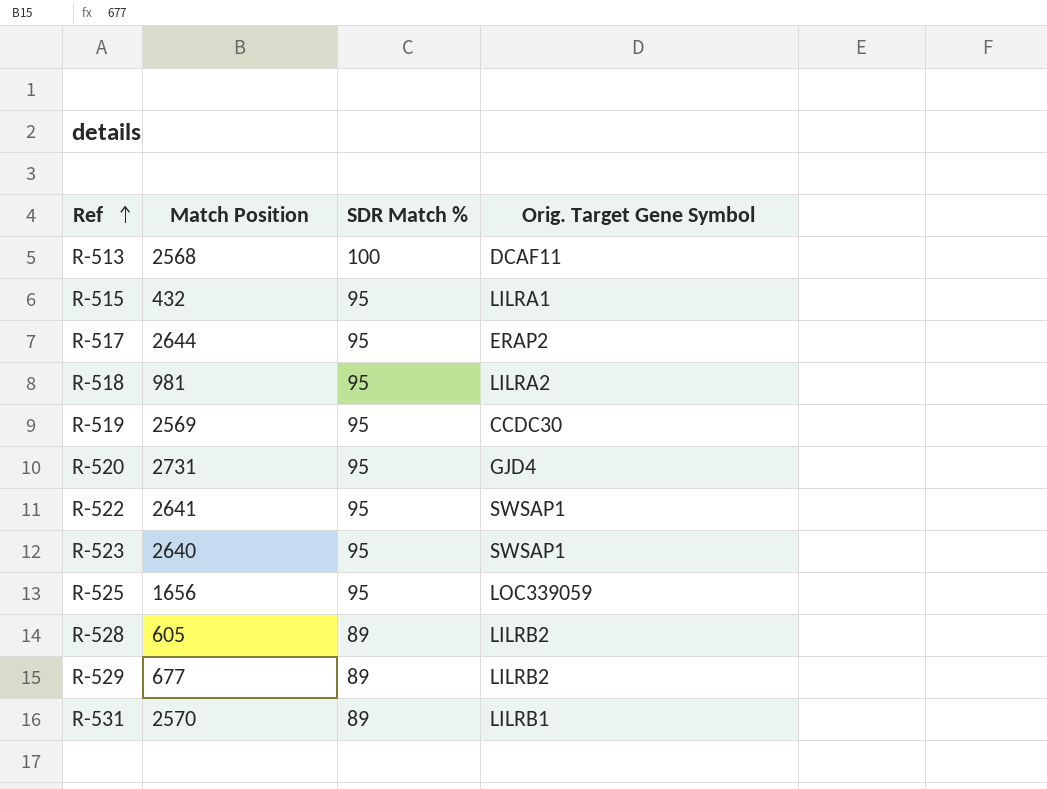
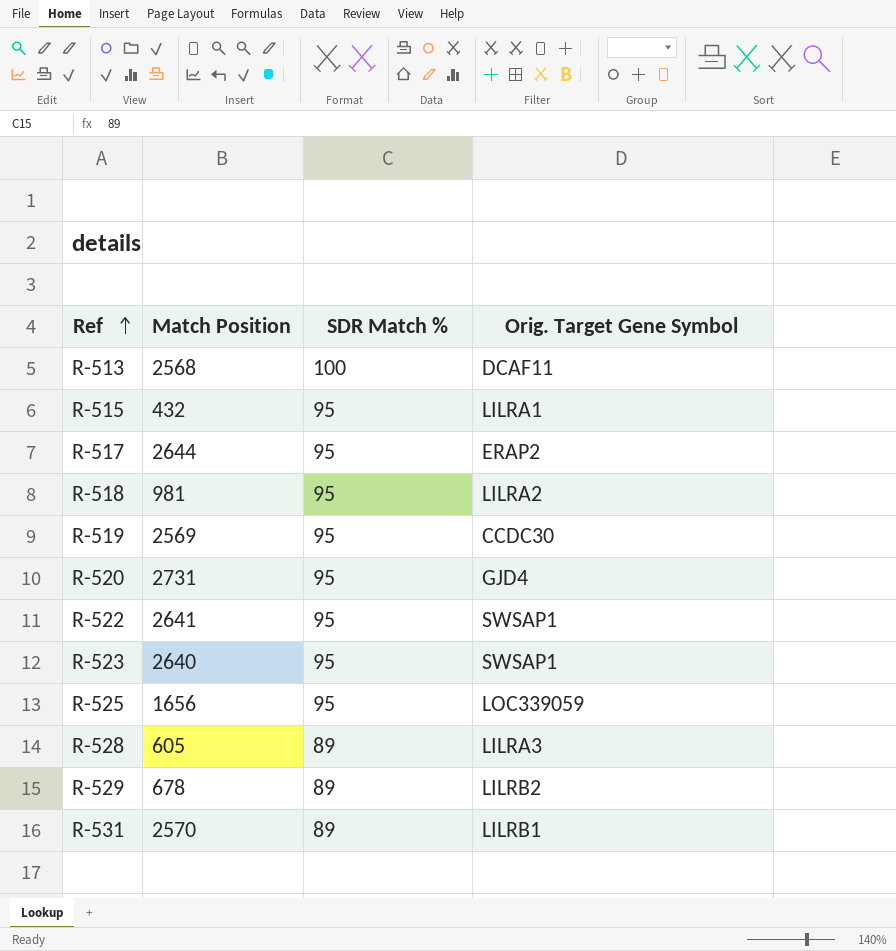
R-528 | Orig. Target Gene Symbol: LILRB2 -> LILRA3
R-529 | Match Position: 677 -> 678

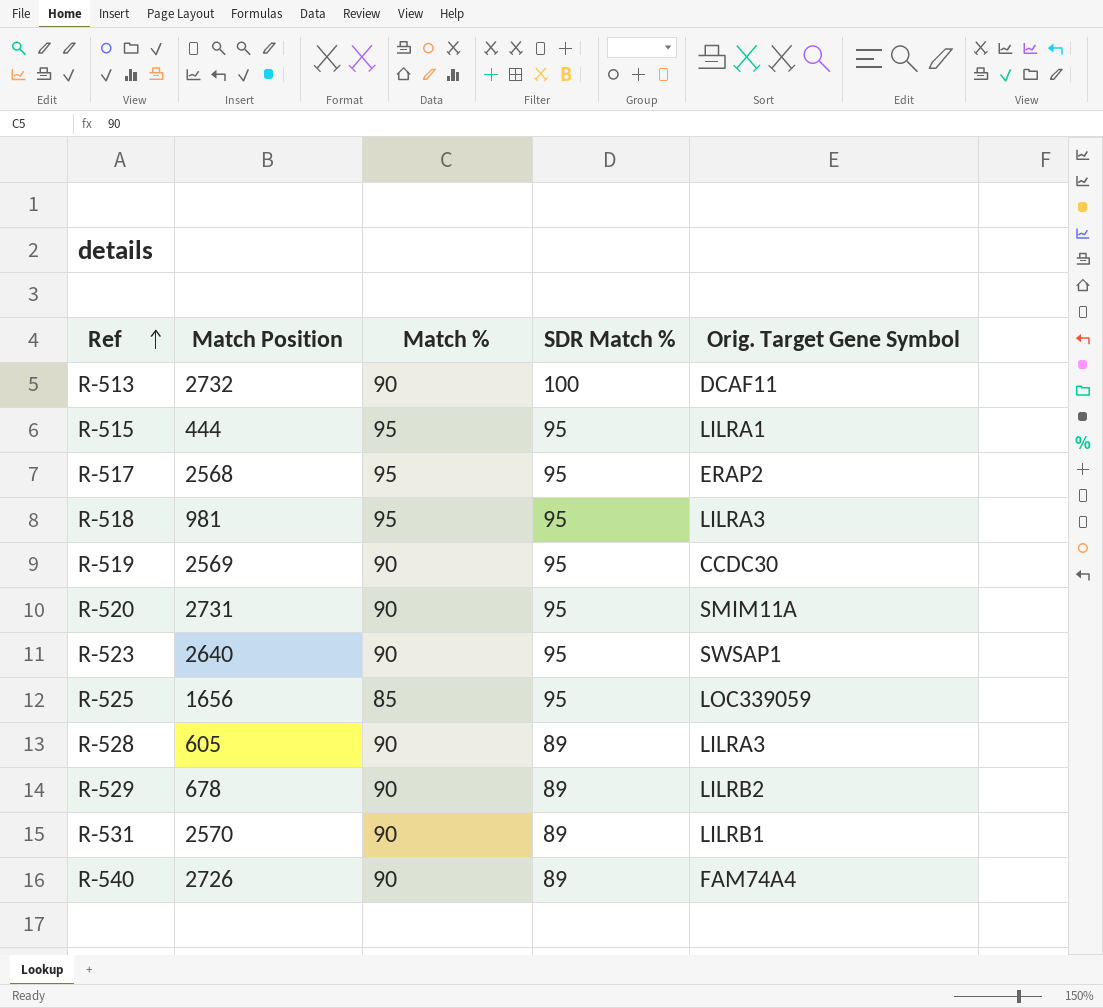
column Match % | position: none -> 3
row R-522: 2641 | 95 | SWSAP1 -> none
R-513 | Match Position: 2568 -> 2732
R-515 | Match Position: 432 -> 444
R-517 | Match Position: 2644 -> 2568
R-518 | Orig. Target Gene Symbol: LILRA2 -> LILRA3
R-520 | Orig. Target Gene Symbol: GJD4 -> SMIM11A
row R-540: none -> 2726 | 90 | 89 | FAM74A4

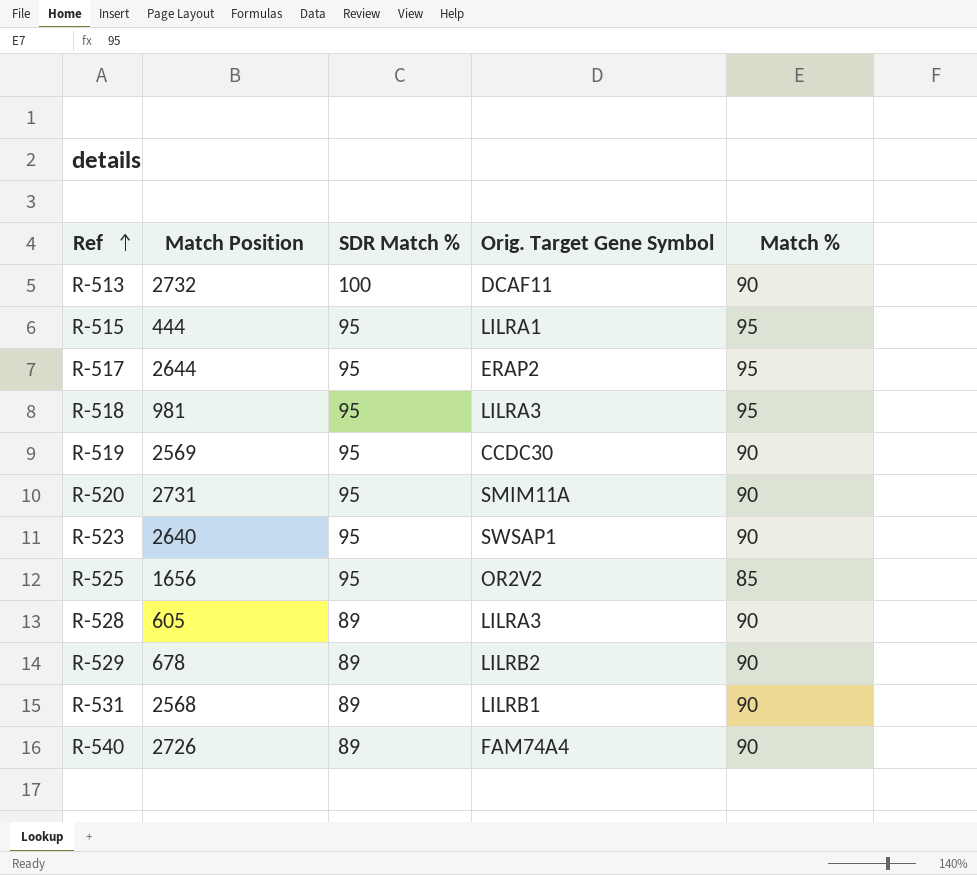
column Match % | position: 3 -> 5
R-517 | Match Position: 2568 -> 2644
R-525 | Orig. Target Gene Symbol: LOC339059 -> OR2V2
R-531 | Match Position: 2570 -> 2568

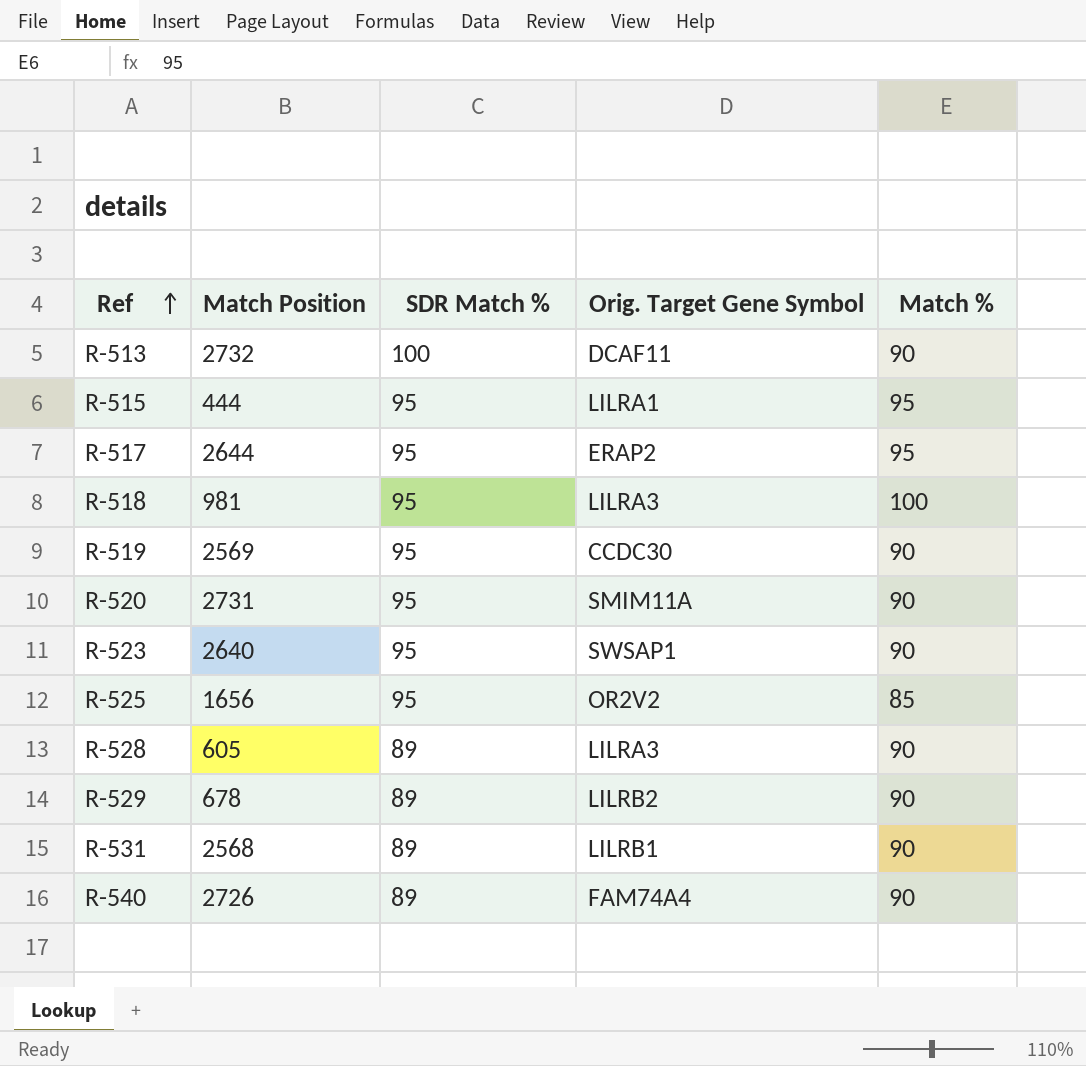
R-518 | Match %: 95 -> 100

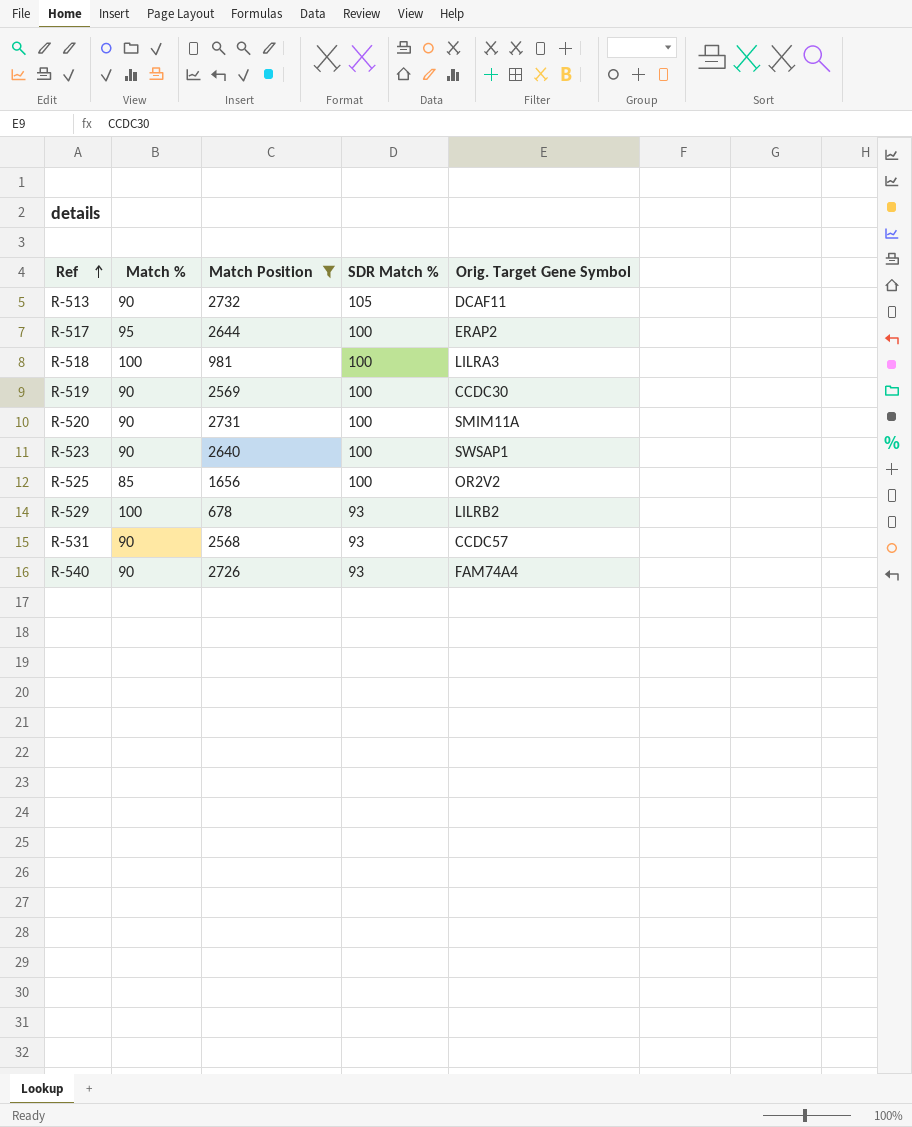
filter: none -> Match Position >= 678
column Match % | position: 5 -> 2
R-513 | SDR Match %: 100 -> 105
R-517 | SDR Match %: 95 -> 100
R-518 | SDR Match %: 95 -> 100
R-519 | SDR Match %: 95 -> 100
R-520 | SDR Match %: 95 -> 100
R-523 | SDR Match %: 95 -> 100
R-525 | SDR Match %: 95 -> 100
R-529 | Match %: 90 -> 100
R-529 | SDR Match %: 89 -> 93
R-531 | SDR Match %: 89 -> 93
R-531 | Orig. Target Gene Symbol: LILRB1 -> CCDC57
R-540 | SDR Match %: 89 -> 93

